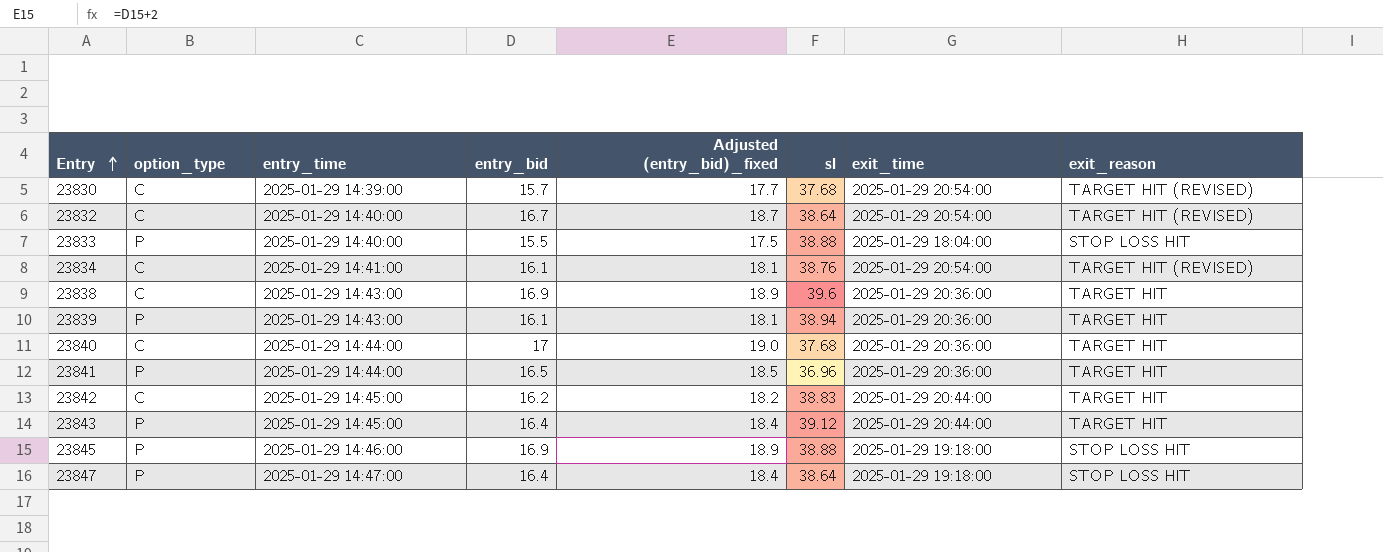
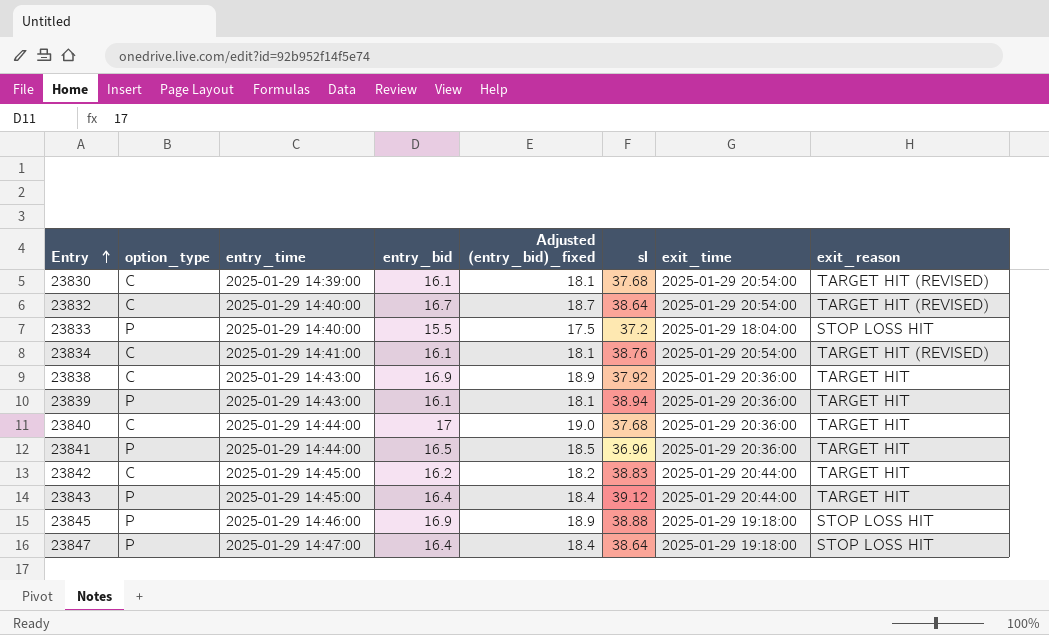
23830 | entry_bid: 15.7 -> 16.1
23830 | Adjusted (entry_bid)_fixed: 17.7 -> 18.1
23833 | sl: 38.88 -> 37.2
23838 | sl: 39.6 -> 37.92

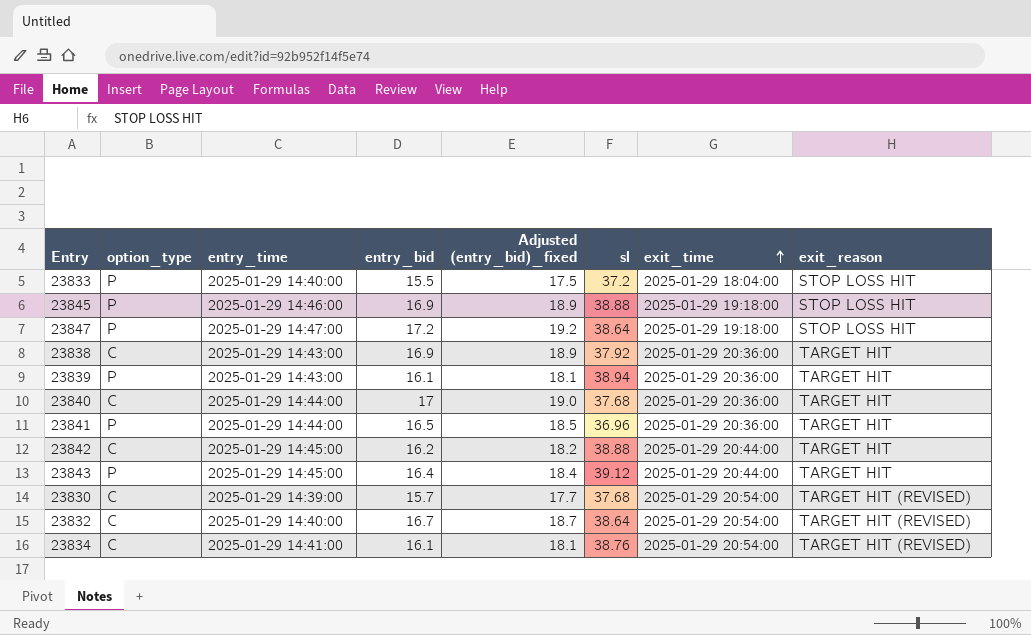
row order: Entry ascending -> exit_time ascending
23847 | entry_bid: 16.4 -> 17.2
23847 | Adjusted (entry_bid)_fixed: 18.4 -> 19.2
23842 | sl: 38.83 -> 38.88
23830 | entry_bid: 16.1 -> 15.7
23830 | Adjusted (entry_bid)_fixed: 18.1 -> 17.7

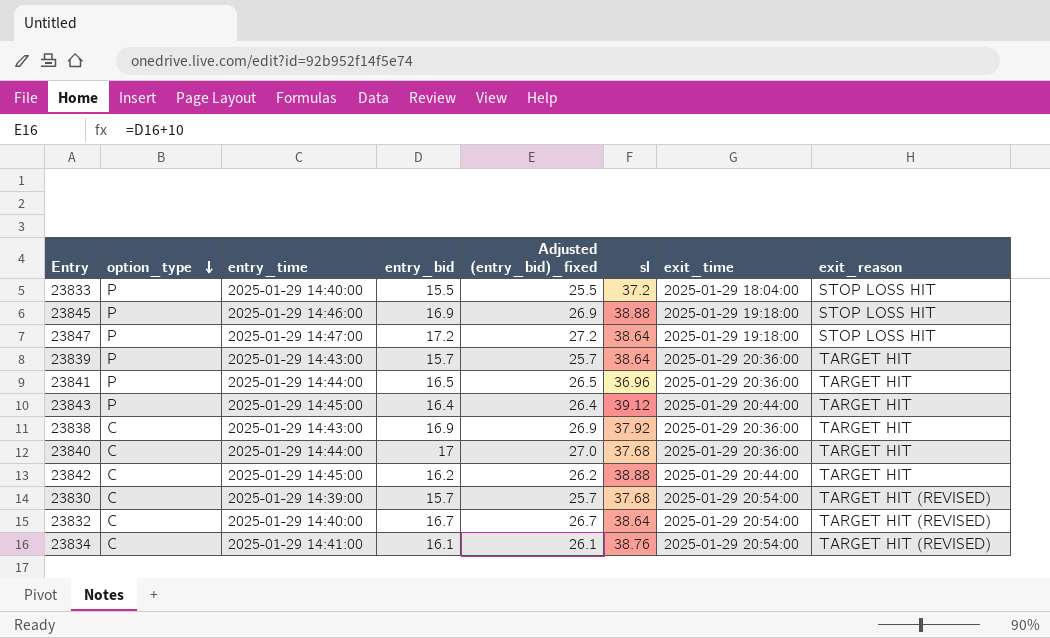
row order: exit_time ascending -> option_type descending
column Adjusted (entry_bid)_fixed | formula: [entry_bid] + 2 -> [entry_bid] + 10
23839 | entry_bid: 16.1 -> 15.7
23839 | sl: 38.94 -> 38.64

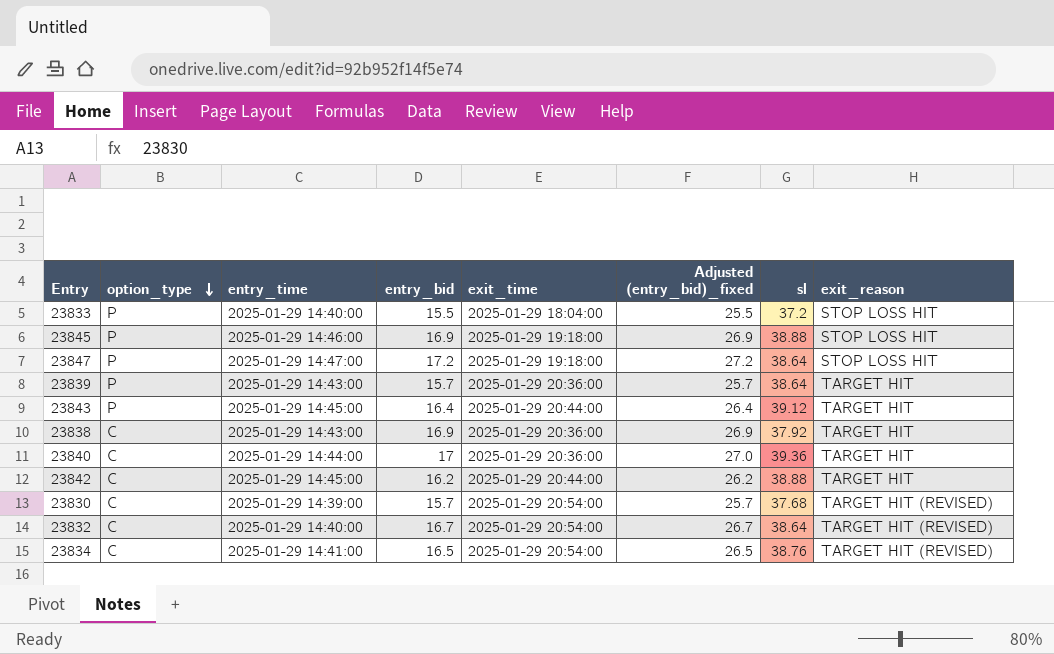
column exit_time | position: 7 -> 5
row 23841: P | 2025-01-29 14:44:00 | 16.5 | 26.5 | 36.96 | 2025-01-29 20:36:00 | TARGET HIT -> none
23840 | sl: 37.68 -> 39.36
23834 | entry_bid: 16.1 -> 16.5
23834 | Adjusted (entry_bid)_fixed: 26.1 -> 26.5

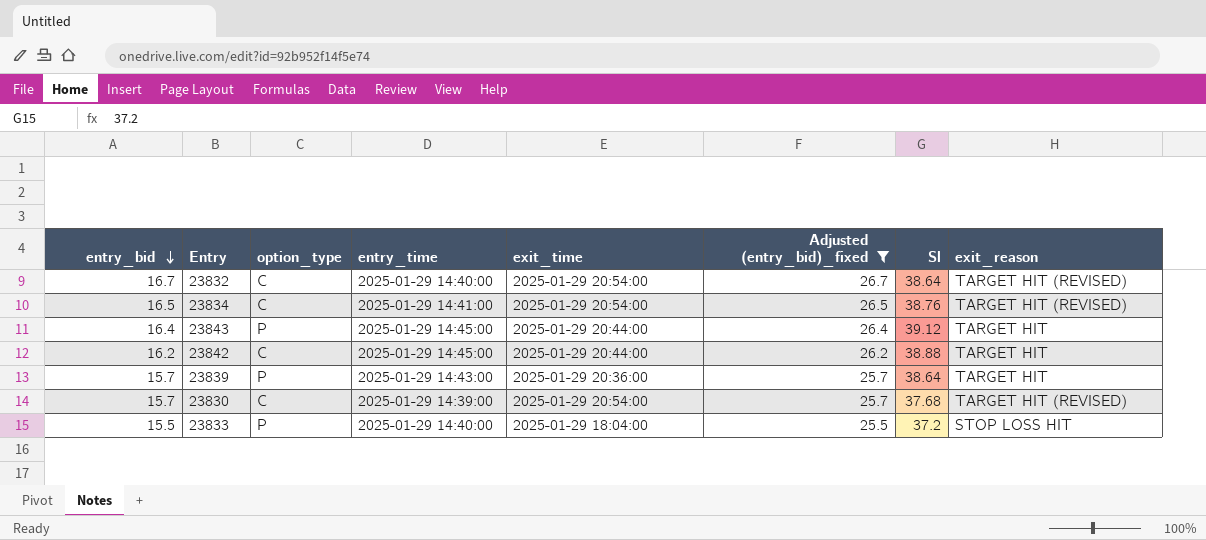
filter: none -> Adjusted (entry_bid)_fixed <= 26.7
row order: option_type descending -> entry_bid descending
column entry_bid | position: 4 -> 1
column name: sl -> Sl

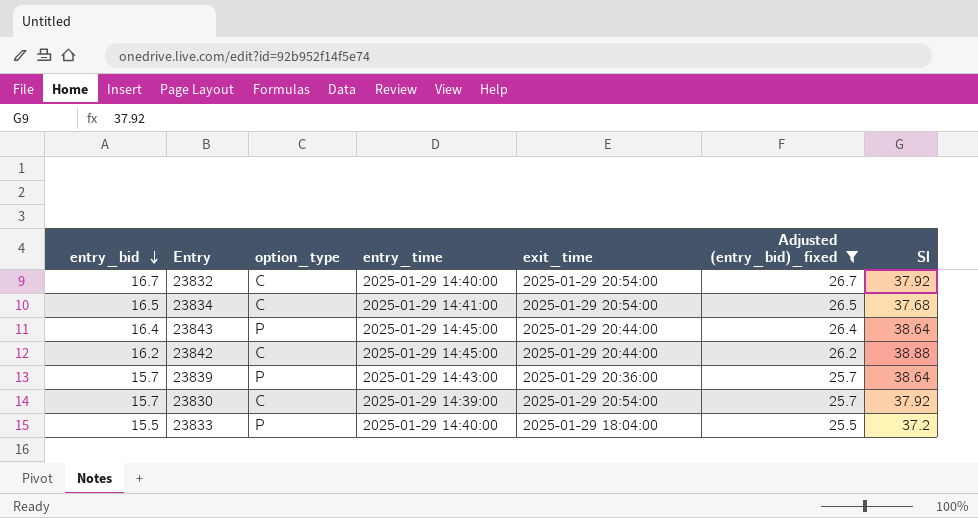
column exit_reason | position: 8 -> none
23832 | Sl: 38.64 -> 37.92
23834 | Sl: 38.76 -> 37.68
23843 | Sl: 39.12 -> 38.64
23830 | Sl: 37.68 -> 37.92

